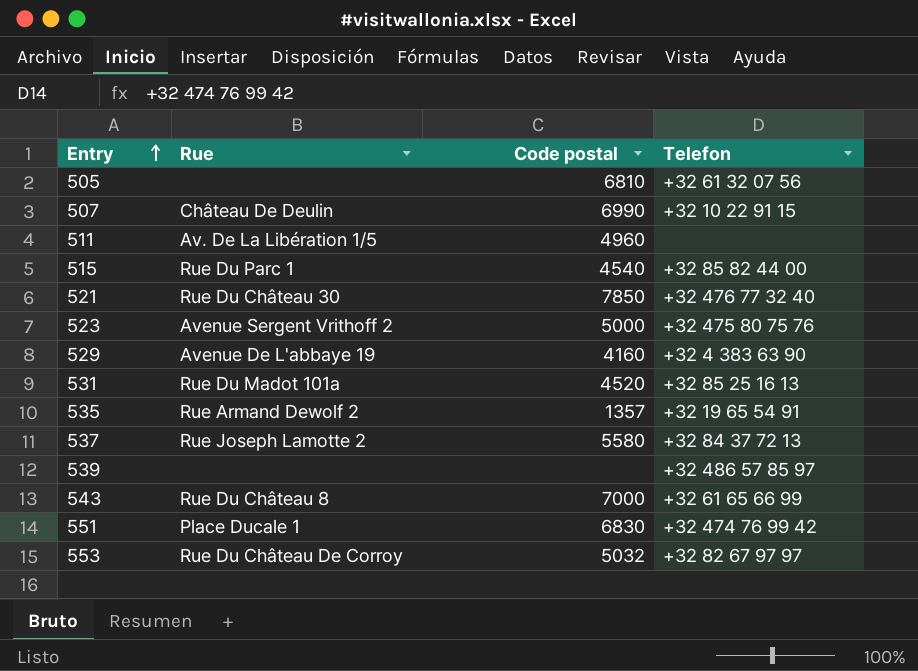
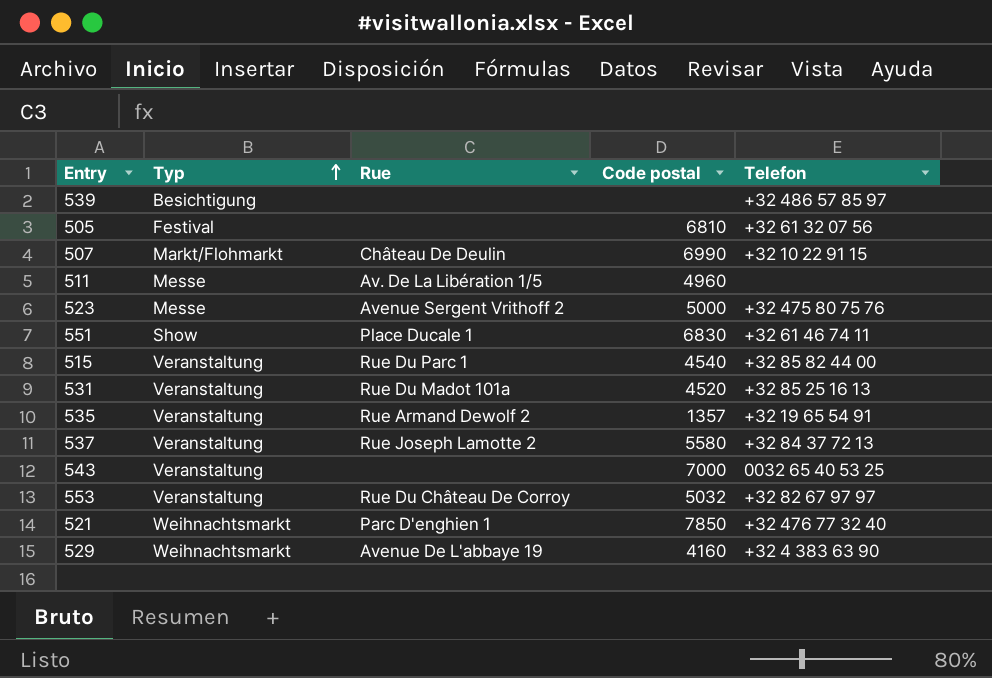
row order: Entry ascending -> Typ ascending
column Typ | position: none -> 2
551 | Telefon: +32 474 76 99 42 -> +32 61 46 74 11
543 | Rue: Rue Du Château 8 -> none
543 | Telefon: +32 61 65 66 99 -> 0032 65 40 53 25
521 | Rue: Rue Du Château 30 -> Parc D'enghien 1

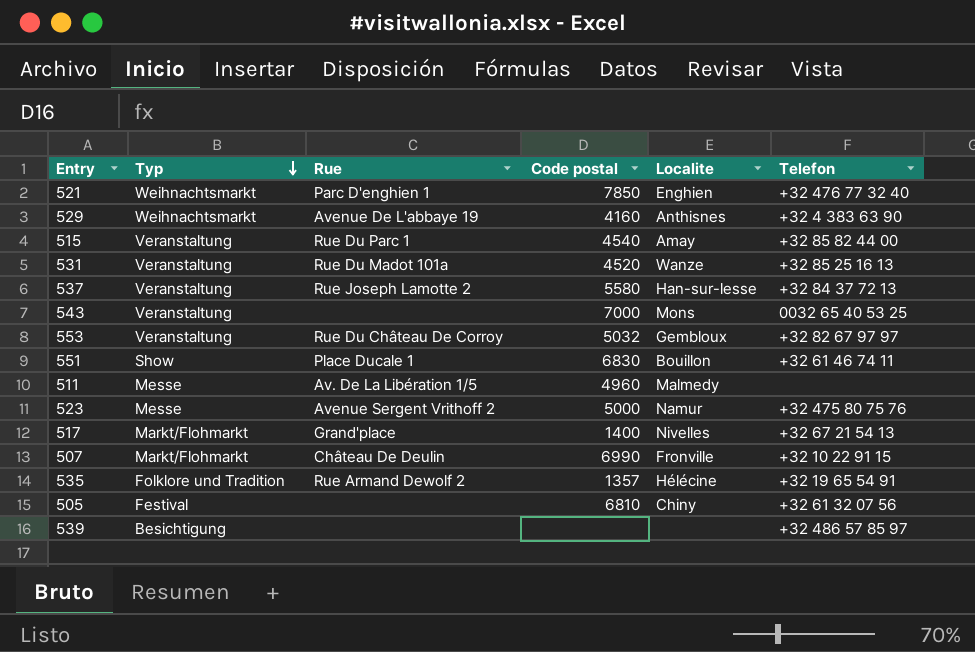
row order: Typ ascending -> Typ descending
column Localite | position: none -> 5
row 517: none -> Markt/Flohmarkt | Grand'place | 1400 | Nivelles | +32 67 21 54 13
535 | Typ: Veranstaltung -> Folklore und Tradition

